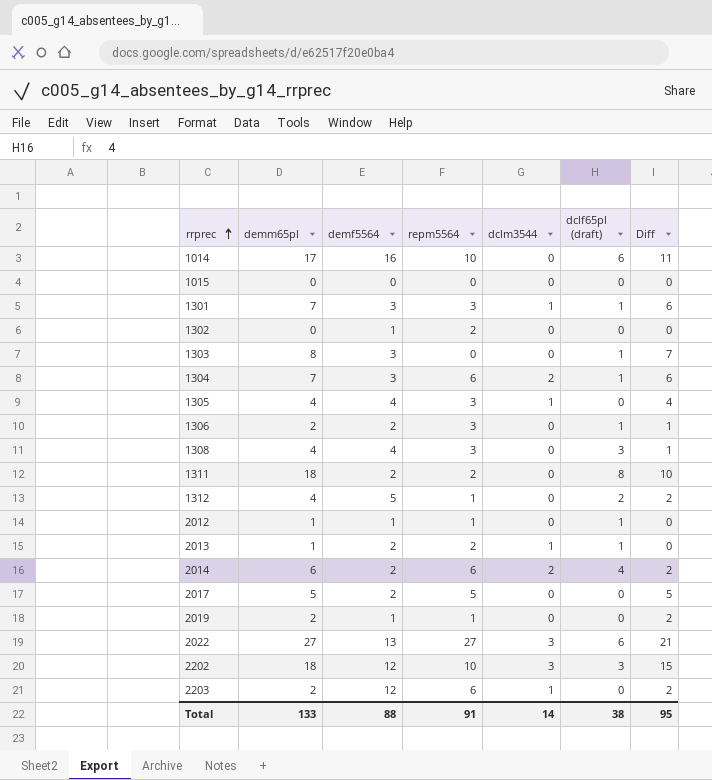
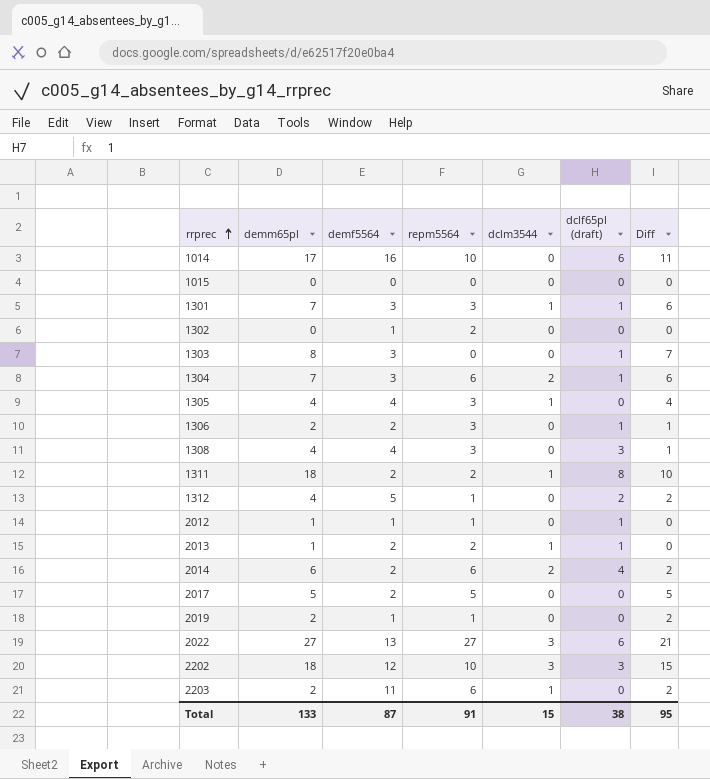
1311 | dclm3544: 0 -> 1
2203 | demf5564: 12 -> 11
Total | demf5564: 88 -> 87
Total | dclm3544: 14 -> 15

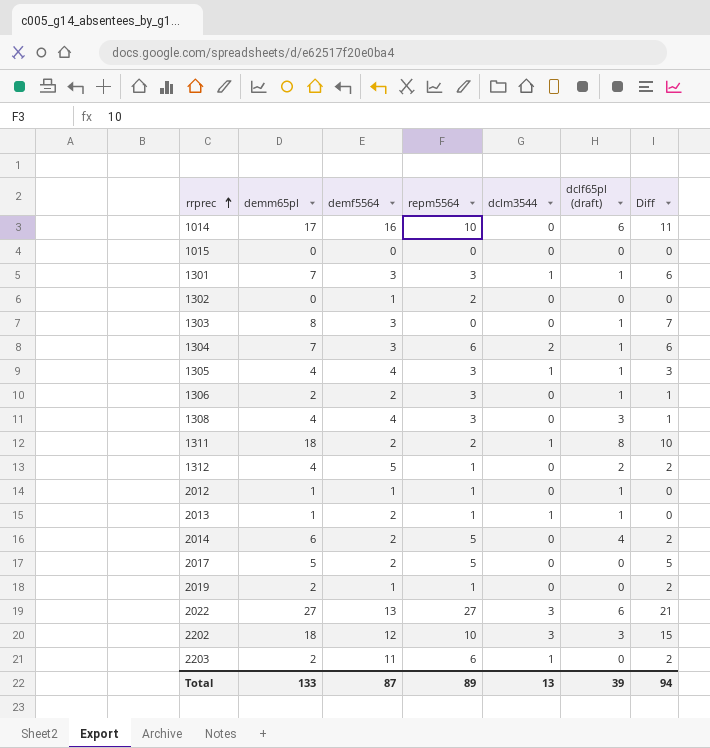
1305 | dclf65pl (draft): 0 -> 1
1305 | Diff: 4 -> 3
2013 | repm5564: 2 -> 1
2014 | repm5564: 6 -> 5
2014 | dclm3544: 2 -> 0
Total | repm5564: 91 -> 89
Total | dclm3544: 15 -> 13
Total | dclf65pl (draft): 38 -> 39
Total | Diff: 95 -> 94

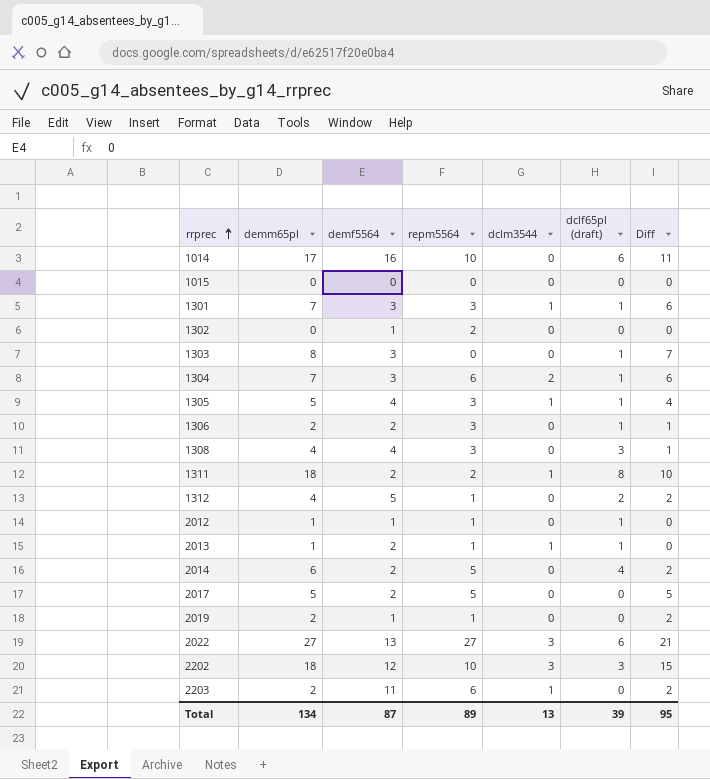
1305 | demm65pl: 4 -> 5
1305 | Diff: 3 -> 4
Total | demm65pl: 133 -> 134
Total | Diff: 94 -> 95

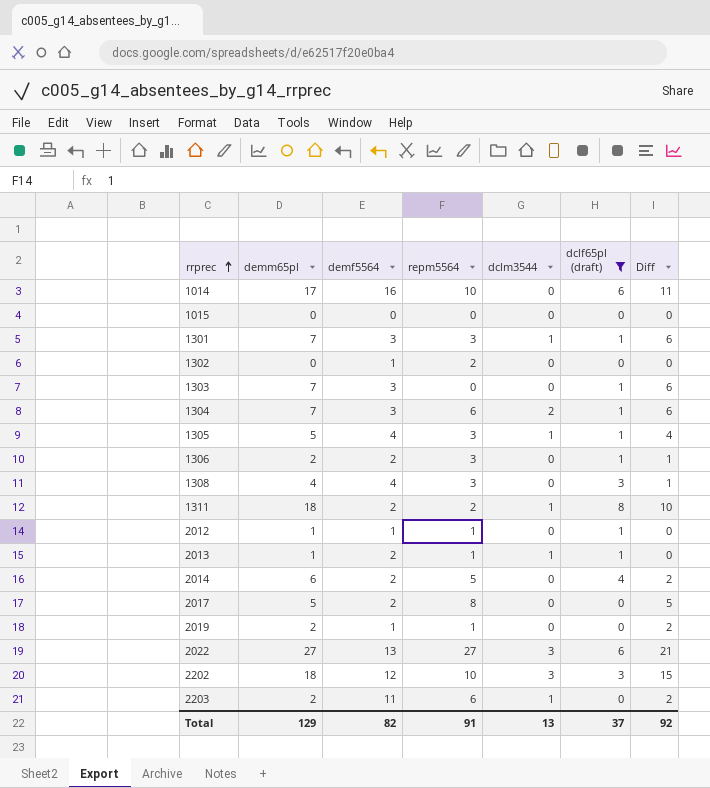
filter: none -> dclf65pl (draft) != 2
1303 | demm65pl: 8 -> 7
1303 | Diff: 7 -> 6
2017 | repm5564: 5 -> 8
Total | demm65pl: 134 -> 129
Total | demf5564: 87 -> 82
Total | repm5564: 89 -> 91
Total | dclf65pl (draft): 39 -> 37
Total | Diff: 95 -> 92

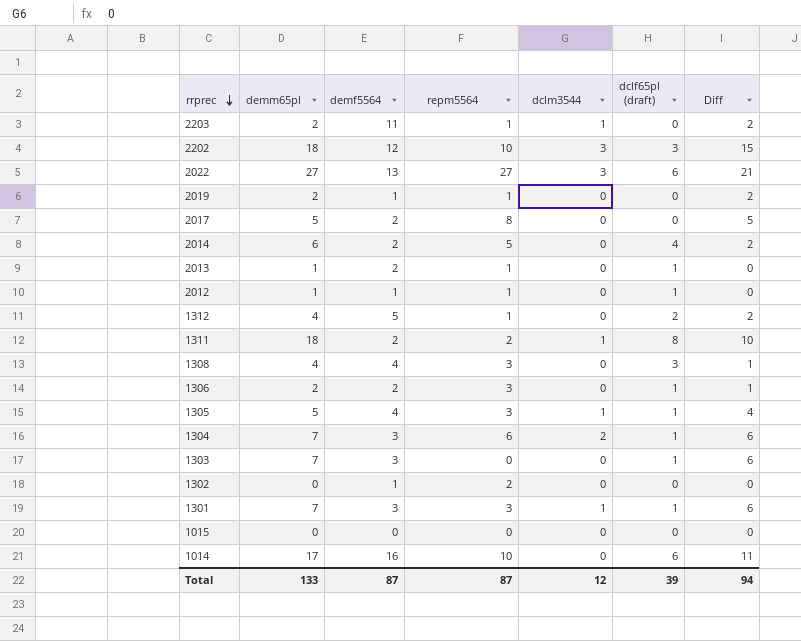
filter: dclf65pl (draft) != 2 -> none
row order: rrprec ascending -> rrprec descending
2203 | repm5564: 6 -> 1
2013 | dclm3544: 1 -> 0
Total | demm65pl: 129 -> 133
Total | demf5564: 82 -> 87
Total | repm5564: 91 -> 87
Total | dclm3544: 13 -> 12
Total | dclf65pl (draft): 37 -> 39
Total | Diff: 92 -> 94

